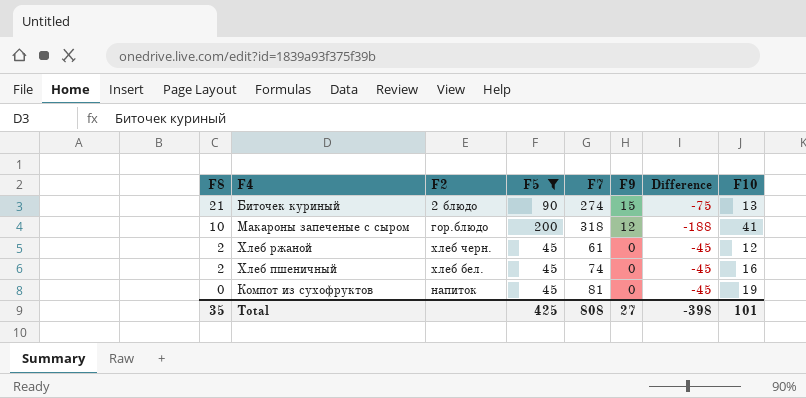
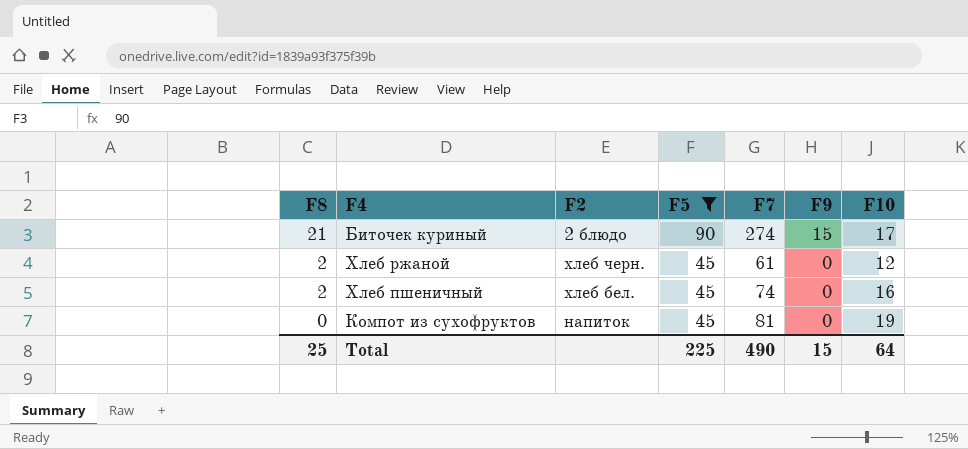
column Difference | formula: [F9] - [F5] -> none
row Макароны запеченые с сыром: 10 | гор.блюдо | 200 | 318 | 12 | -188 | 41 -> none
Биточек куриный | F10: 13 -> 17
Total | F8: 35 -> 25
Total | F5: 425 -> 225
Total | F7: 808 -> 490
Total | F9: 27 -> 15
Total | F10: 101 -> 64

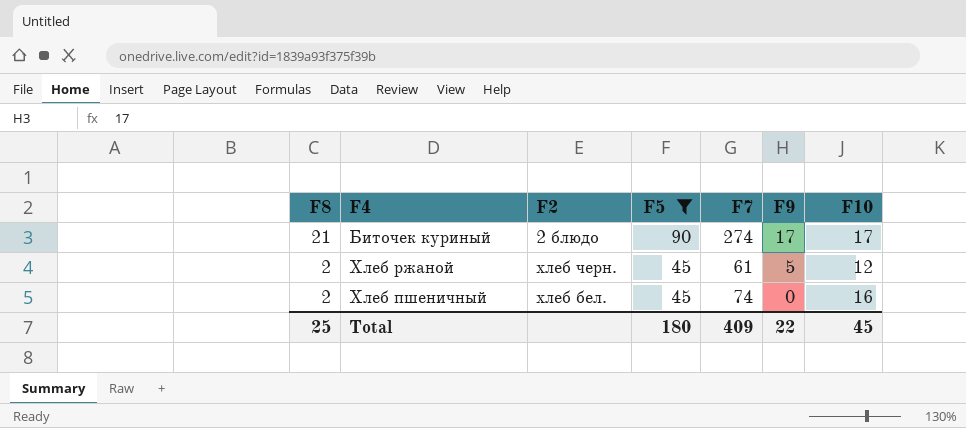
row Компот из сухофруктов: 0 | напиток | 45 | 81 | 0 | 19 -> none
Биточек куриный | F9: 15 -> 17
Хлеб ржаной | F9: 0 -> 5
Total | F5: 225 -> 180
Total | F7: 490 -> 409
Total | F9: 15 -> 22
Total | F10: 64 -> 45

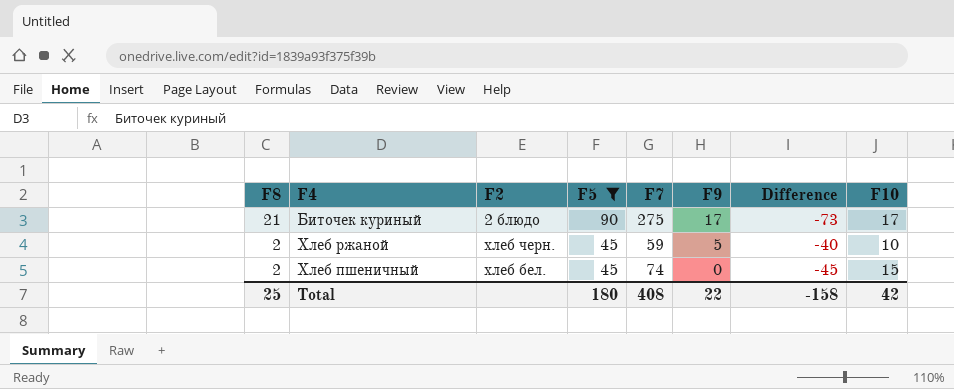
column Difference | formula: none -> [F9] - [F5]
Биточек куриный | F7: 274 -> 275
Хлеб ржаной | F7: 61 -> 59
Хлеб ржаной | F10: 12 -> 10
Хлеб пшеничный | F10: 16 -> 15
Total | F7: 409 -> 408
Total | F10: 45 -> 42

